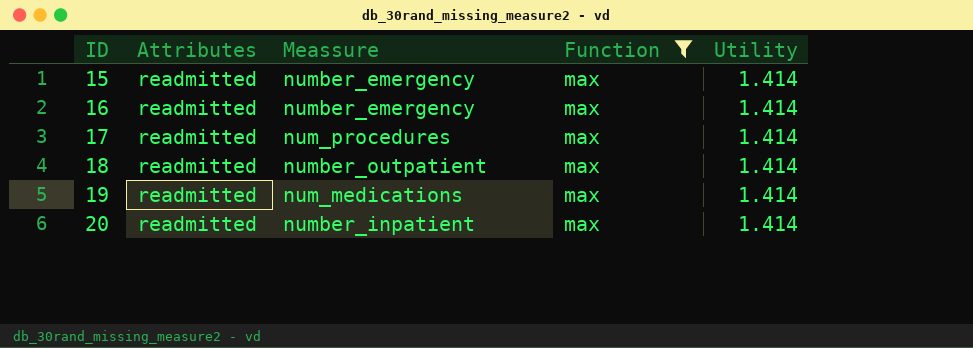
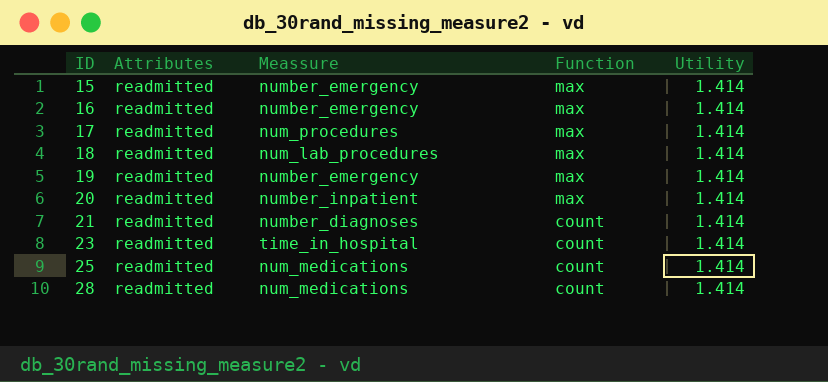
filter: Function = max -> none
18 | Meassure: number_outpatient -> num_lab_procedures
19 | Meassure: num_medications -> number_emergency

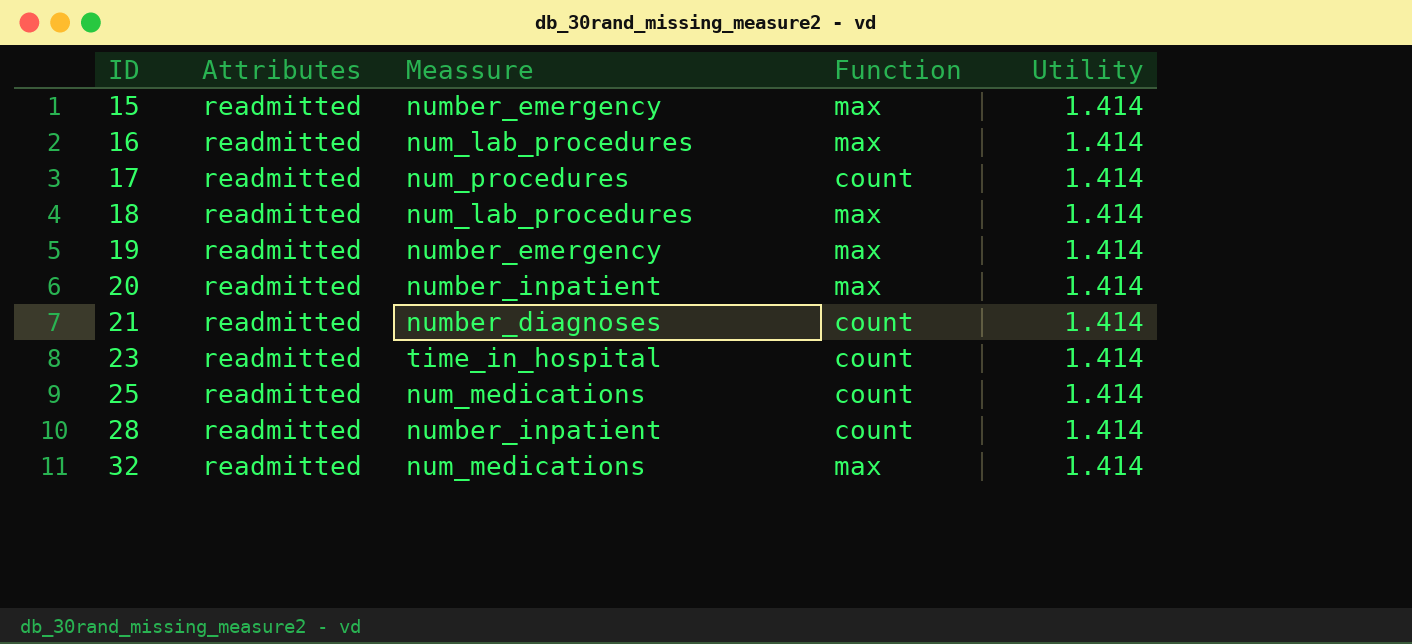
16 | Meassure: number_emergency -> num_lab_procedures
17 | Function: max -> count
28 | Meassure: num_medications -> number_inpatient
row 32: none -> readmitted | num_medications | max | 1.414

